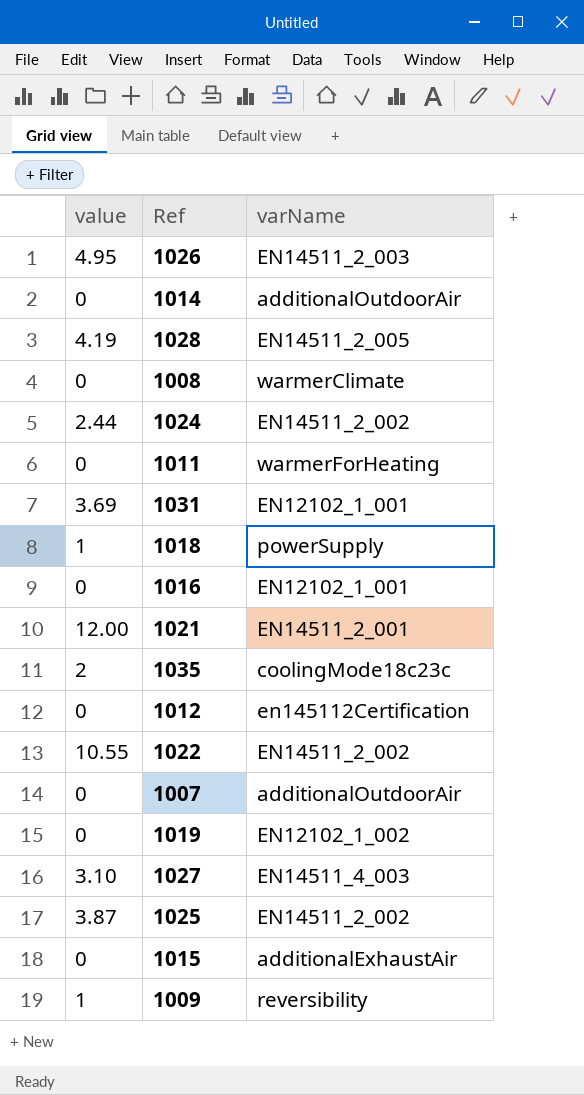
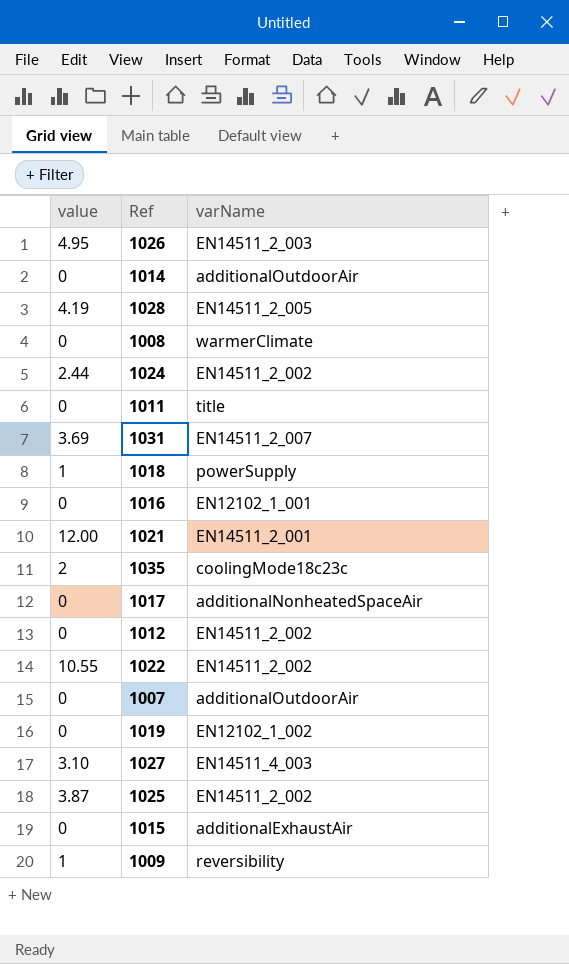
1011 | varName: warmerForHeating -> title
1031 | varName: EN12102_1_001 -> EN14511_2_007
row 1017: none -> 0 | additionalNonheatedSpaceAir
1012 | varName: en145112Certification -> EN14511_2_002

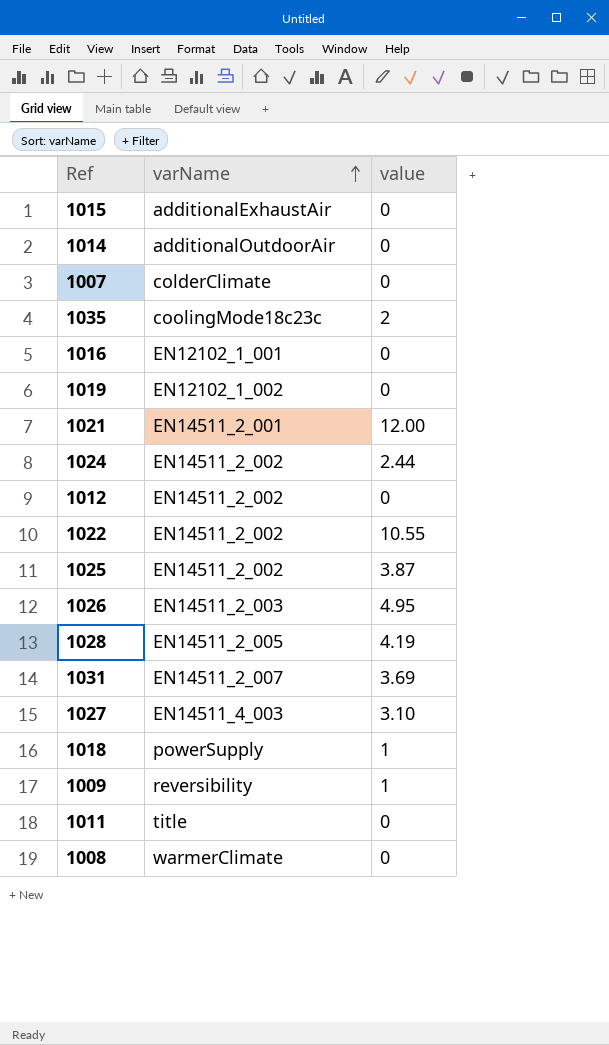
row order: none -> varName ascending
column value | position: 1 -> 3
row 1017: 0 | additionalNonheatedSpaceAir -> none
1007 | varName: additionalOutdoorAir -> colderClimate

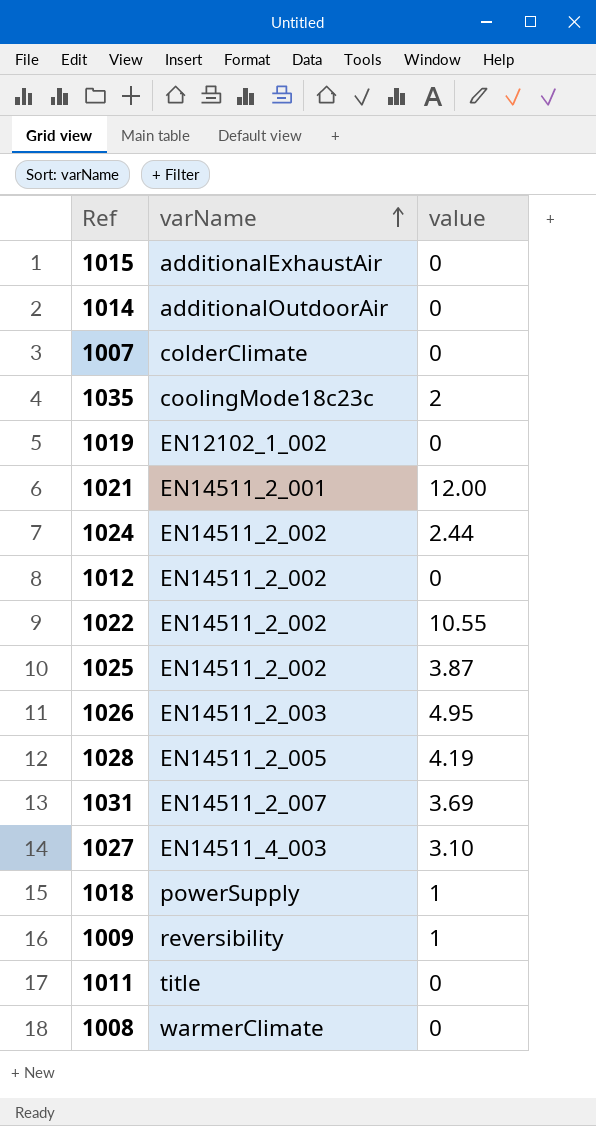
row 1016: EN12102_1_001 | 0 -> none

